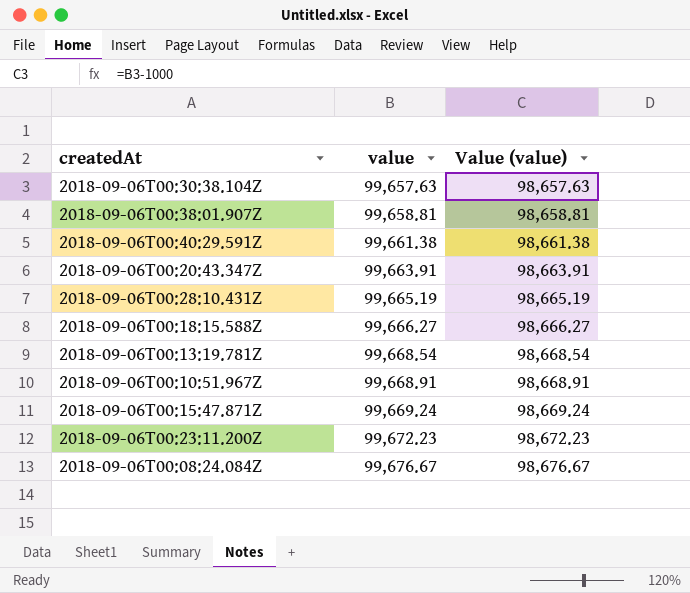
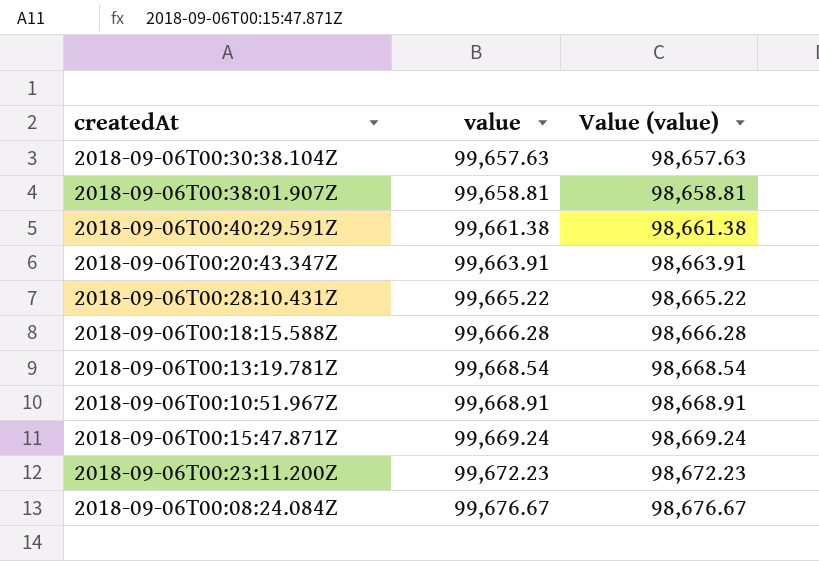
2018-09-06T00:28:10.431Z | value: 99,665.19 -> 99,665.22
2018-09-06T00:28:10.431Z | Value (value): 98,665.19 -> 98,665.22
2018-09-06T00:18:15.588Z | value: 99,666.27 -> 99,666.28
2018-09-06T00:18:15.588Z | Value (value): 98,666.27 -> 98,666.28

